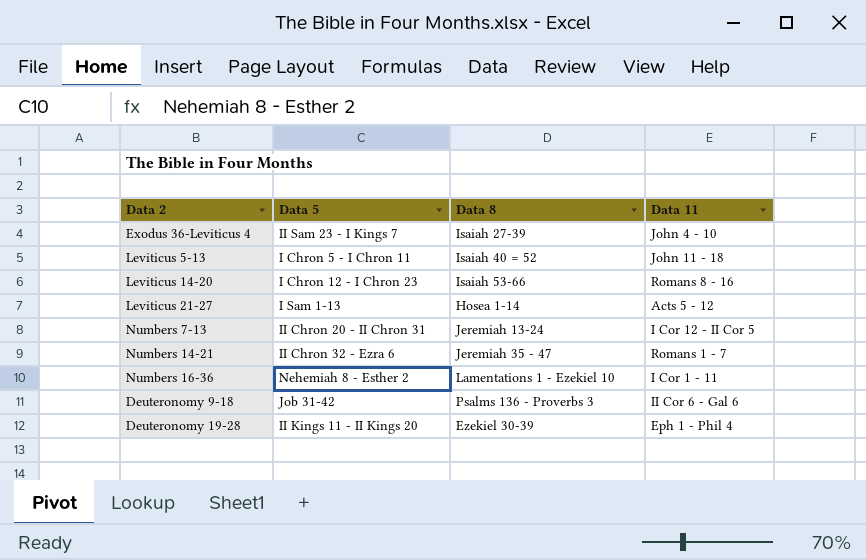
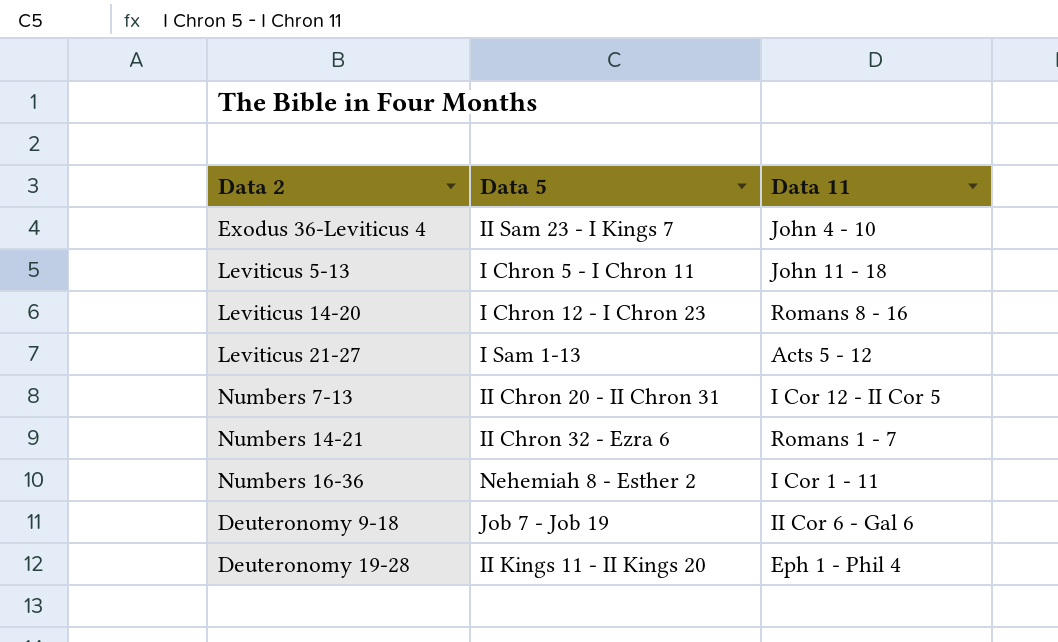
column Data 8 | position: 3 -> none
Deuteronomy 9-18 | Data 5: Job 31-42 -> Job 7 - Job 19

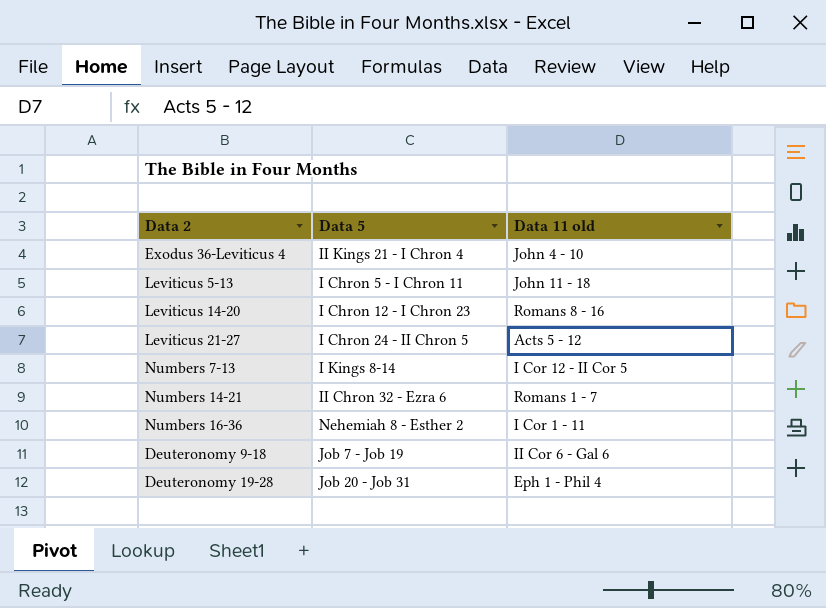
column name: Data 11 -> Data 11 old
Exodus 36-Leviticus 4 | Data 5: II Sam 23 - I Kings 7 -> II Kings 21 - I Chron 4
Leviticus 21-27 | Data 5: I Sam 1-13 -> I Chron 24 - II Chron 5
Numbers 7-13 | Data 5: II Chron 20 - II Chron 31 -> I Kings 8-14
Deuteronomy 19-28 | Data 5: II Kings 11 - II Kings 20 -> Job 20 - Job 31

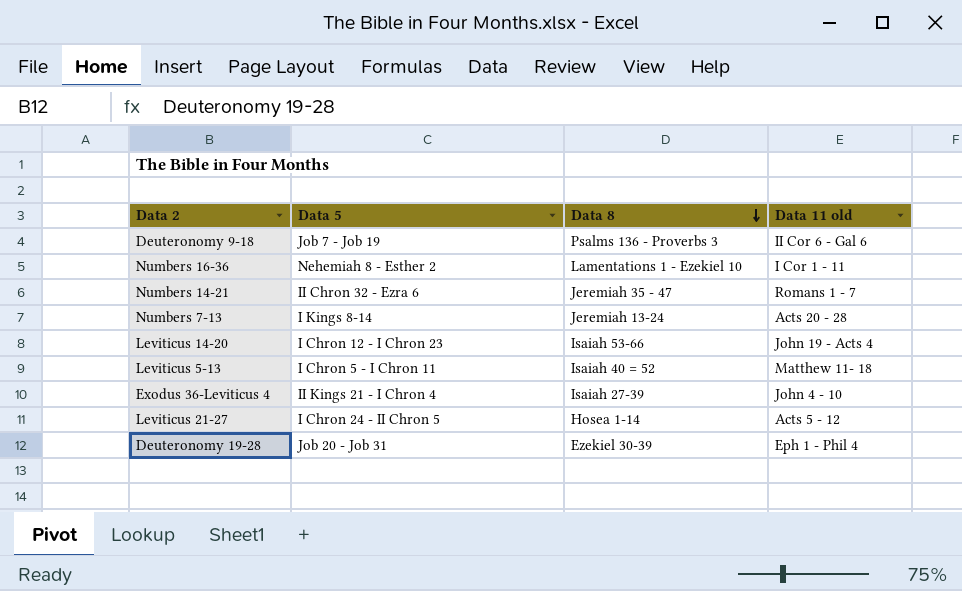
row order: none -> Data 8 descending
column Data 8 | position: none -> 3
Numbers 7-13 | Data 11 old: I Cor 12 - II Cor 5 -> Acts 20 - 28
Leviticus 14-20 | Data 11 old: Romans 8 - 16 -> John 19 - Acts 4
Leviticus 5-13 | Data 11 old: John 11 - 18 -> Matthew 11- 18

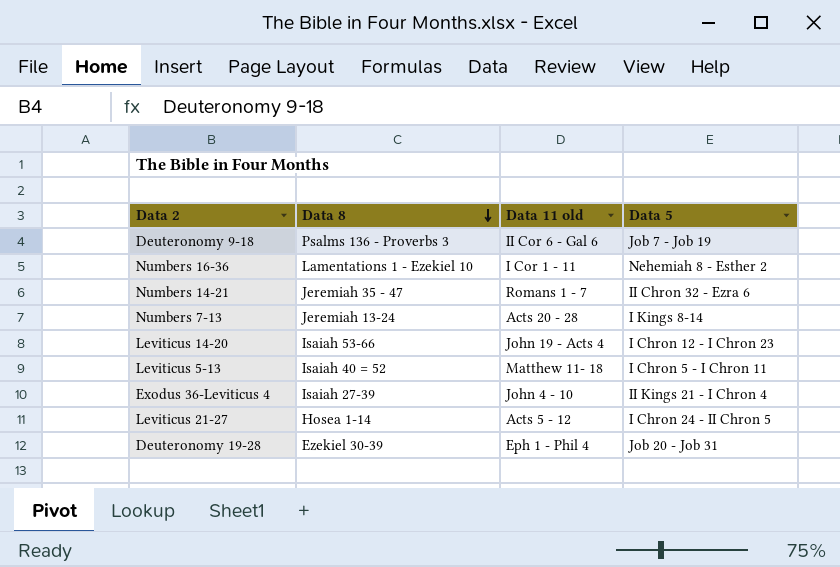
column Data 5 | position: 2 -> 4

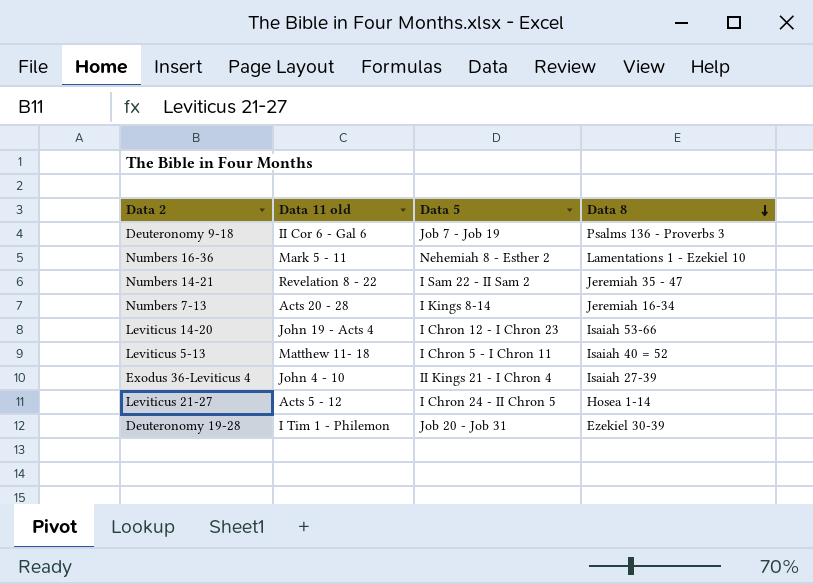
column Data 8 | position: 2 -> 4
Numbers 16-36 | Data 11 old: I Cor 1 - 11 -> Mark 5 - 11
Numbers 14-21 | Data 11 old: Romans 1 - 7 -> Revelation 8 - 22
Numbers 14-21 | Data 5: II Chron 32 - Ezra 6 -> I Sam 22 - II Sam 2
Numbers 7-13 | Data 8: Jeremiah 13-24 -> Jeremiah 16-34
Deuteronomy 19-28 | Data 11 old: Eph 1 - Phil 4 -> I Tim 1 - Philemon

